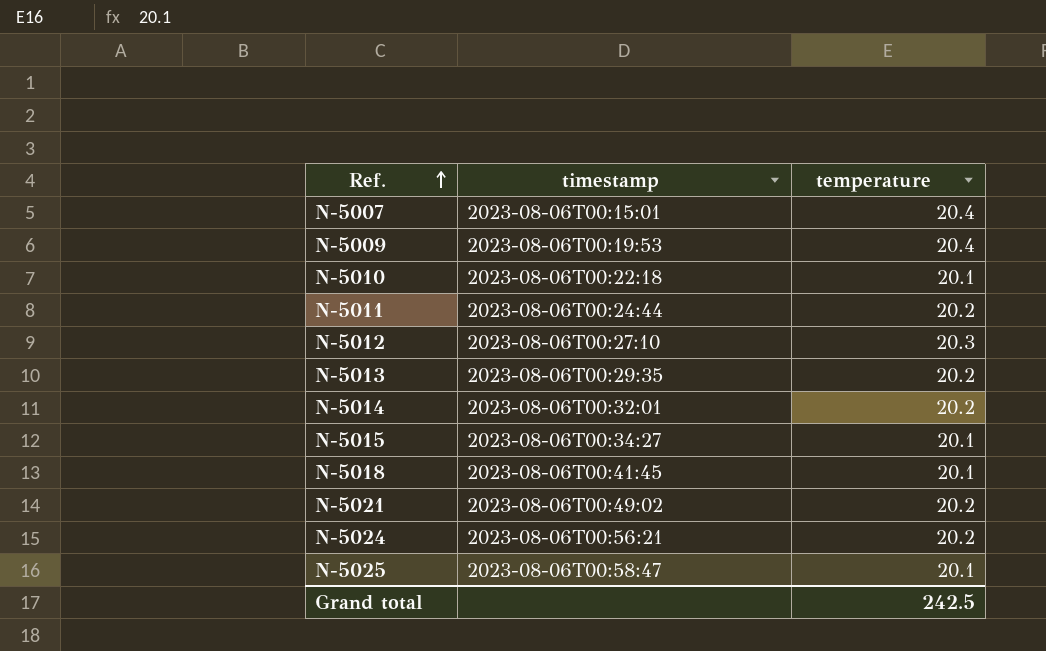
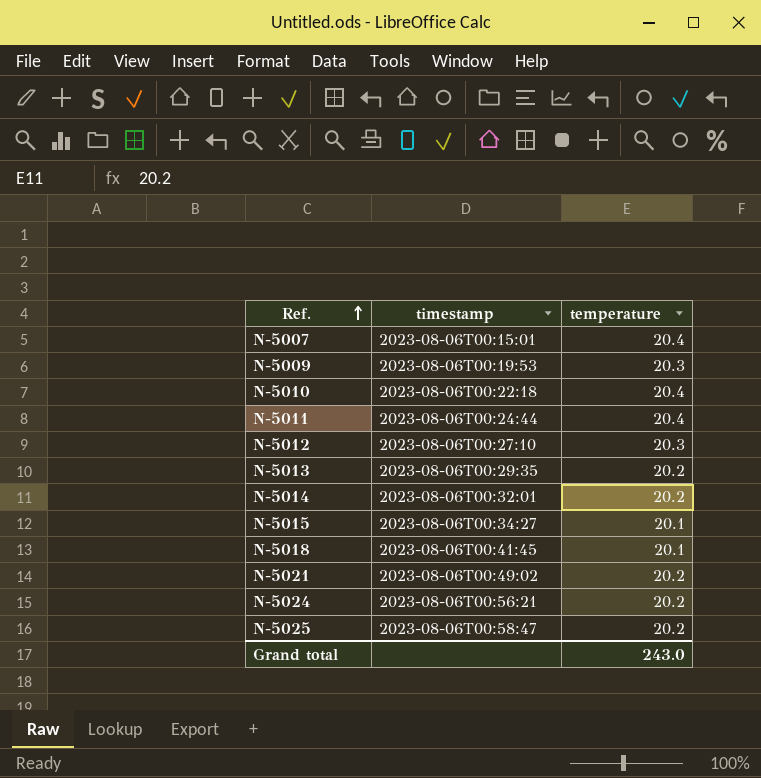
N-5009 | temperature: 20.4 -> 20.3
N-5010 | temperature: 20.1 -> 20.4
N-5011 | temperature: 20.2 -> 20.4
N-5025 | temperature: 20.1 -> 20.2
Grand total | temperature: 242.5 -> 243.0

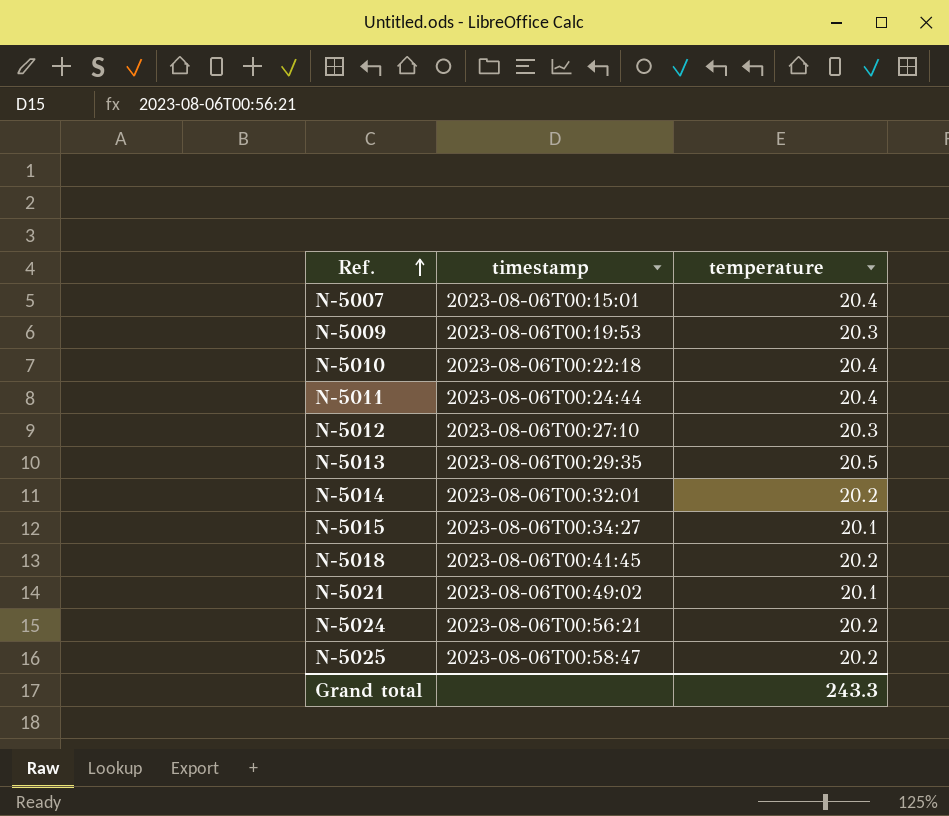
N-5013 | temperature: 20.2 -> 20.5
N-5018 | temperature: 20.1 -> 20.2
N-5021 | temperature: 20.2 -> 20.1
Grand total | temperature: 243.0 -> 243.3

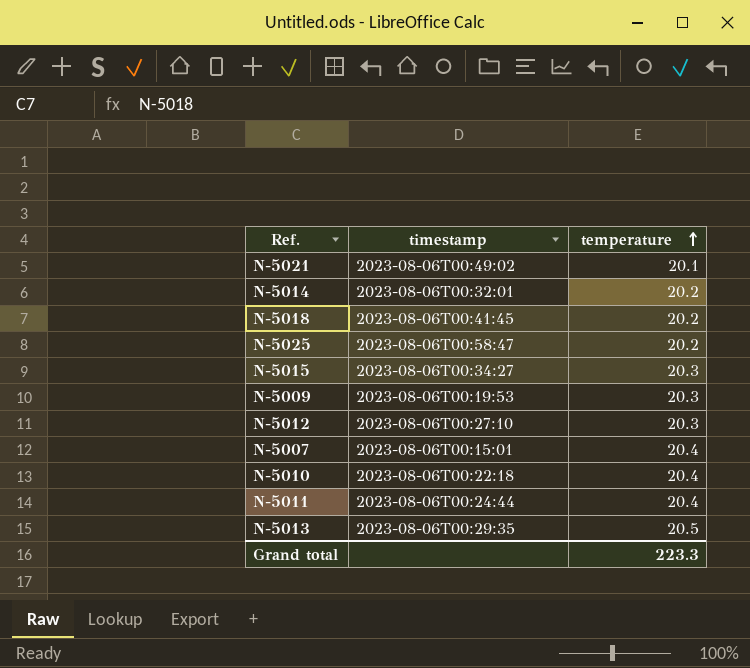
row order: Ref. ascending -> temperature ascending
row N-5024: 2023-08-06T00:56:21 | 20.2 -> none
N-5015 | temperature: 20.1 -> 20.3
Grand total | temperature: 243.3 -> 223.3

